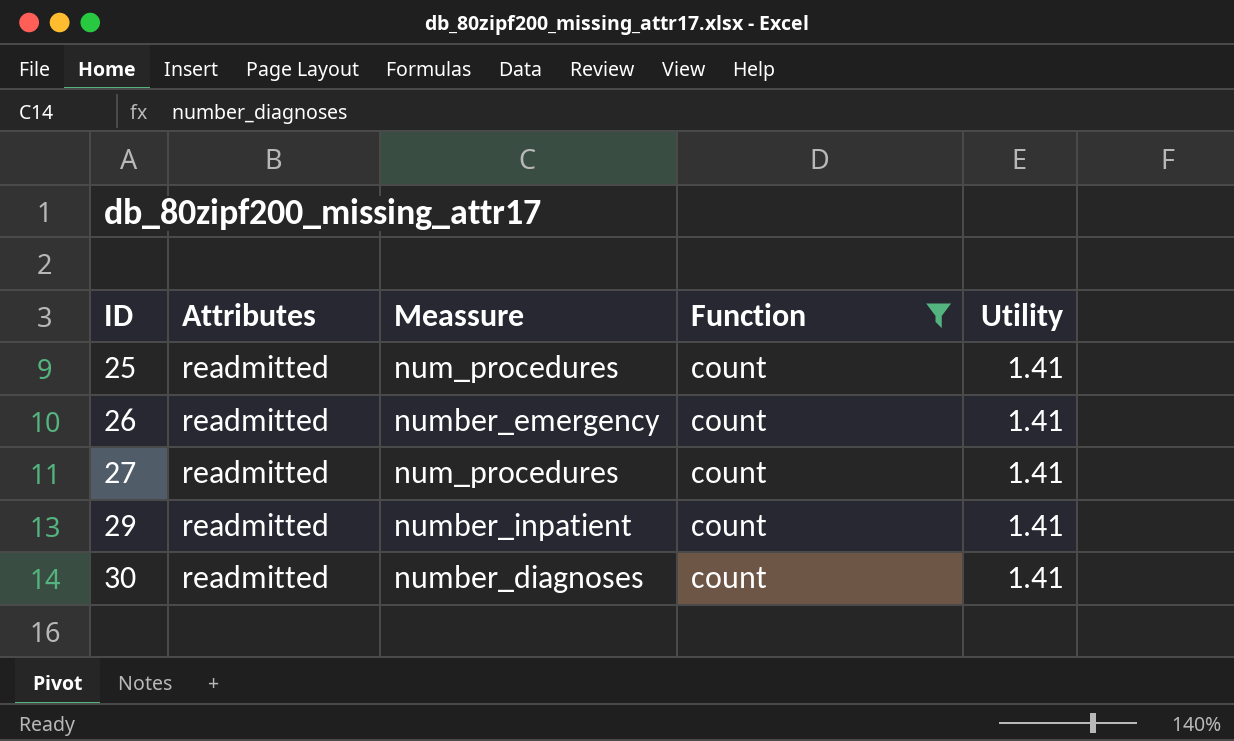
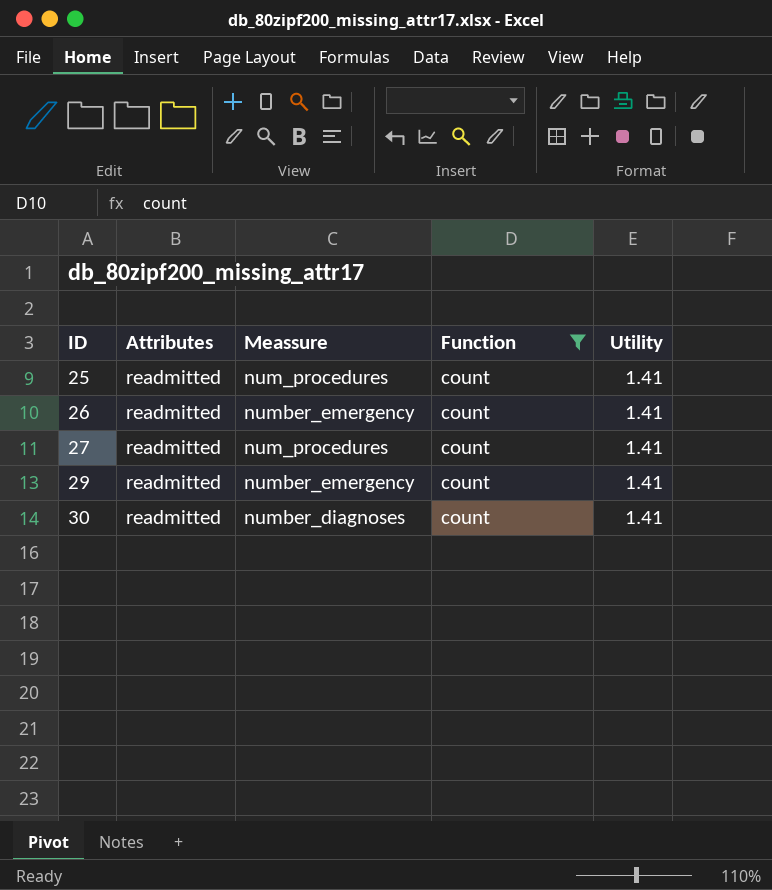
29 | Meassure: number_inpatient -> number_emergency

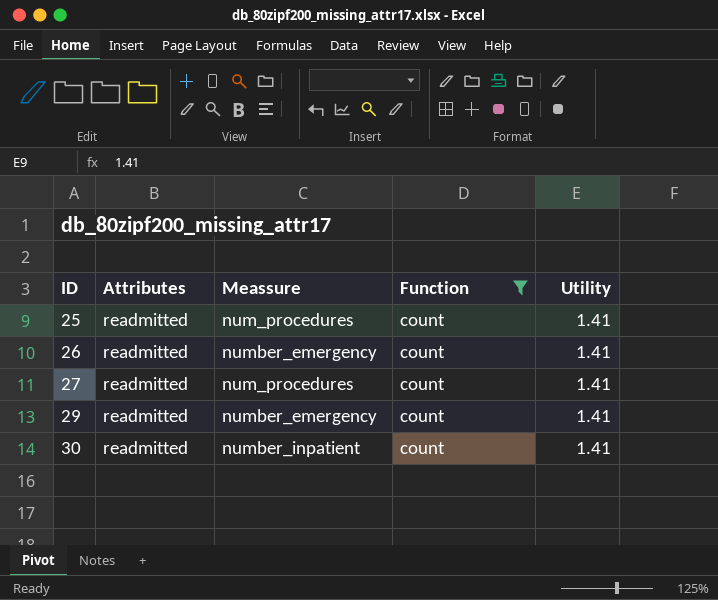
30 | Meassure: number_diagnoses -> number_inpatient

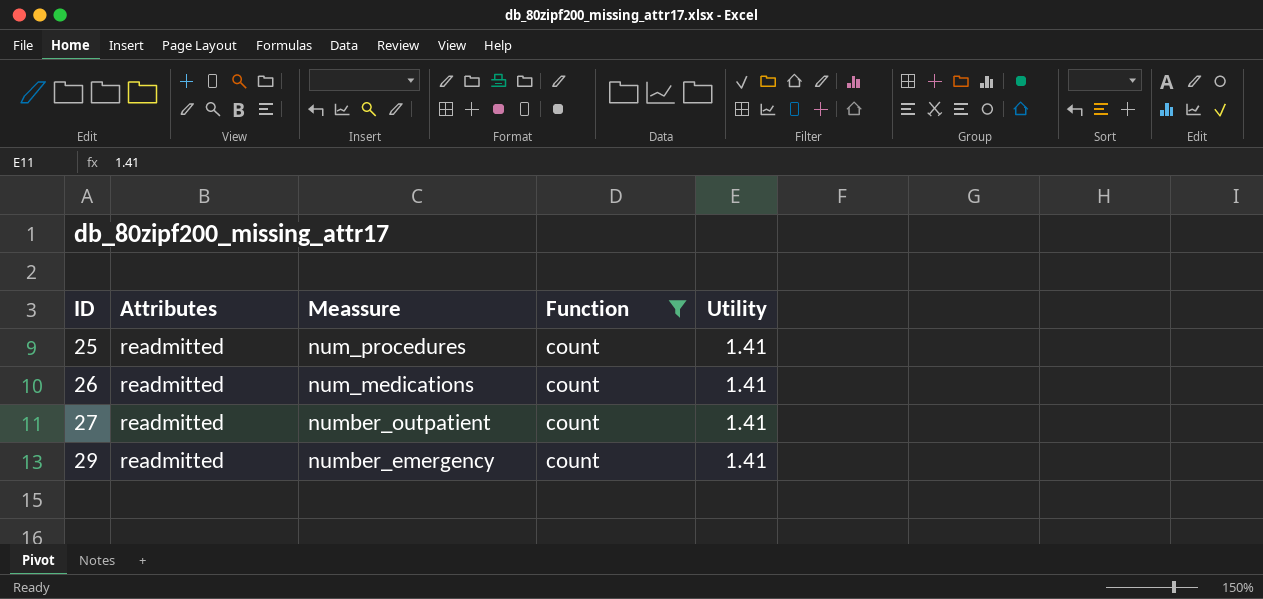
row 30: readmitted | number_inpatient | count | 1.41 -> none
26 | Meassure: number_emergency -> num_medications
27 | Meassure: num_procedures -> number_outpatient

